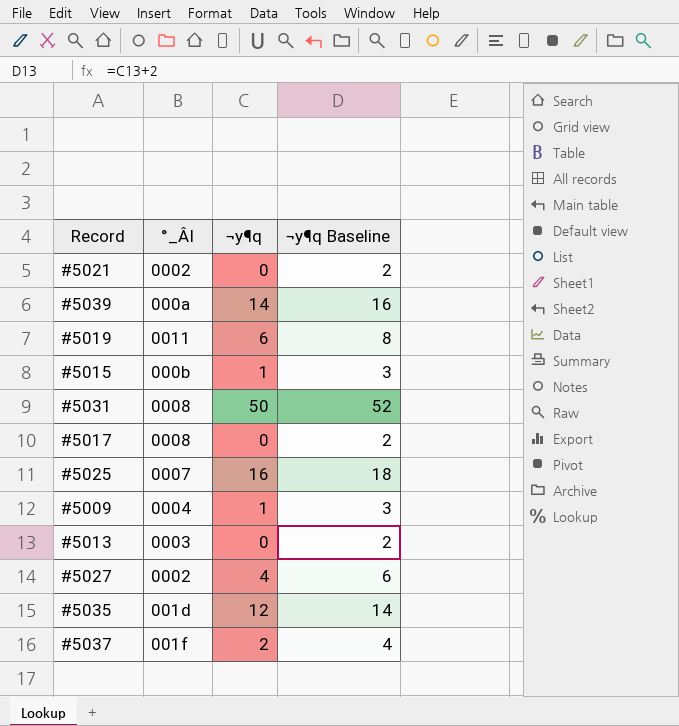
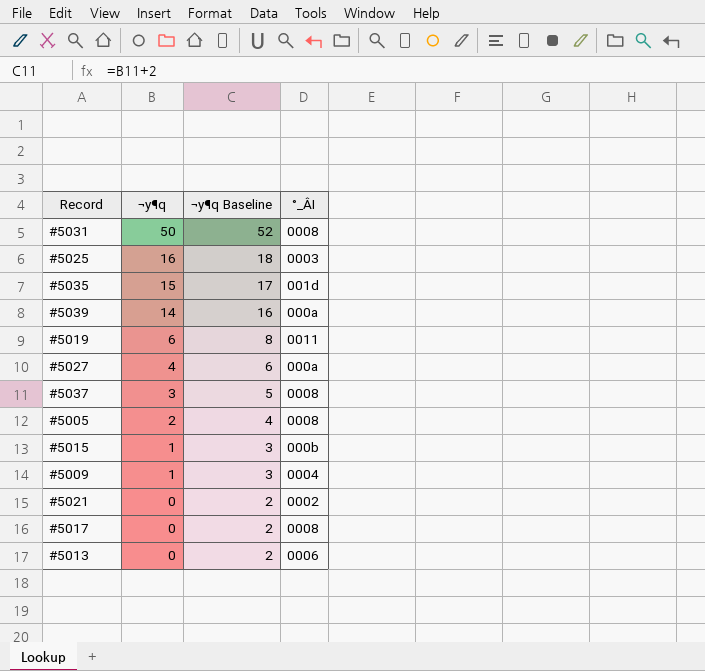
row order: none -> ¬y¶q descending
column °_ÂI | position: 2 -> 4
#5025 | °_ÂI: 0007 -> 0003
#5035 | ¬y¶q: 12 -> 15
#5035 | ¬y¶q Baseline: 14 -> 17
#5027 | °_ÂI: 0002 -> 000a
#5037 | ¬y¶q: 2 -> 3
#5037 | ¬y¶q Baseline: 4 -> 5
#5037 | °_ÂI: 001f -> 0008
row #5005: none -> 2 | 4 | 0008
#5013 | °_ÂI: 0003 -> 0006

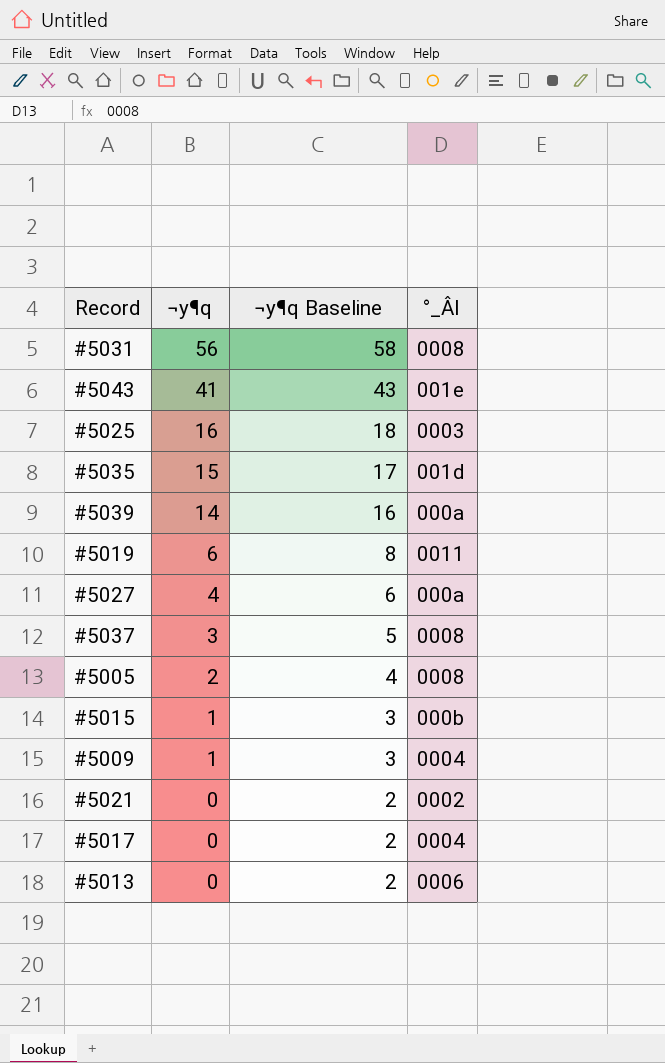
#5031 | ¬y¶q: 50 -> 56
#5031 | ¬y¶q Baseline: 52 -> 58
row #5043: none -> 41 | 43 | 001e
#5017 | °_ÂI: 0008 -> 0004

